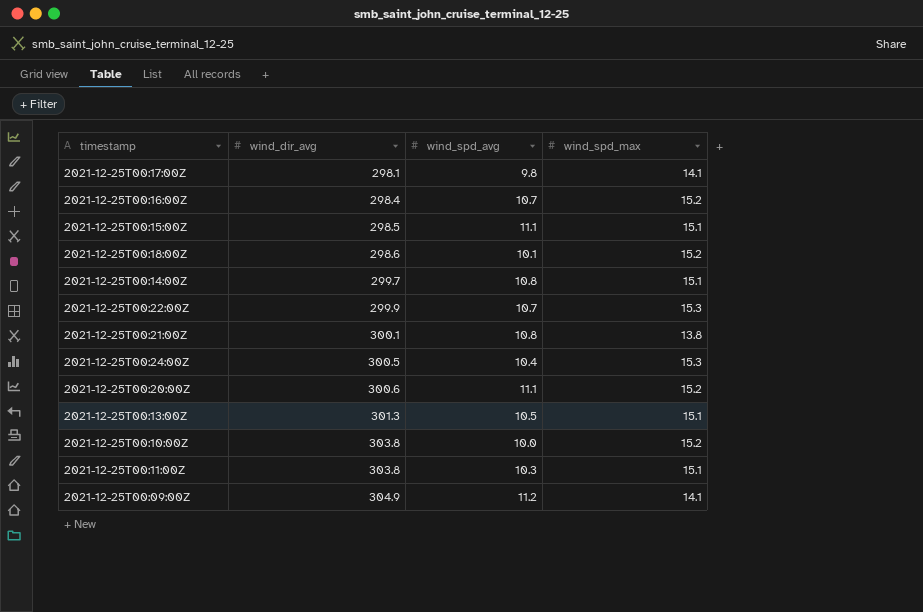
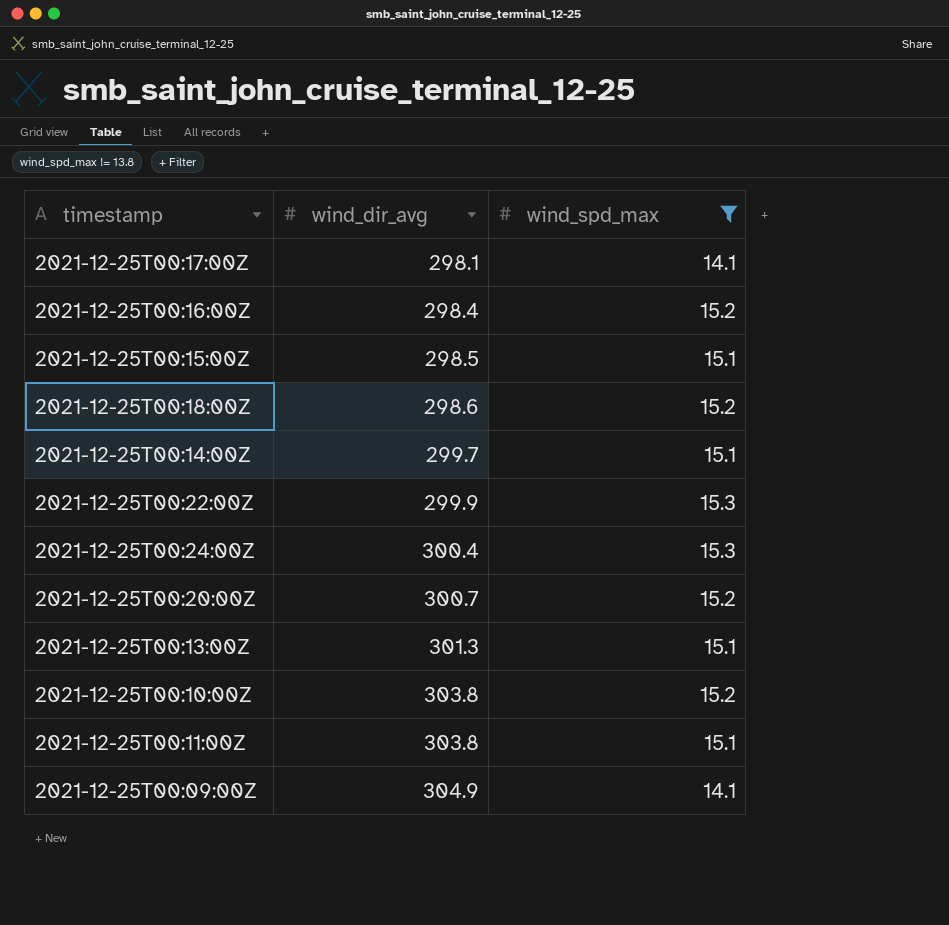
filter: none -> wind_spd_max != 13.8
column wind_spd_avg | position: 3 -> none
2021-12-25T00:24:00Z | wind_dir_avg: 300.5 -> 300.4
2021-12-25T00:20:00Z | wind_dir_avg: 300.6 -> 300.7

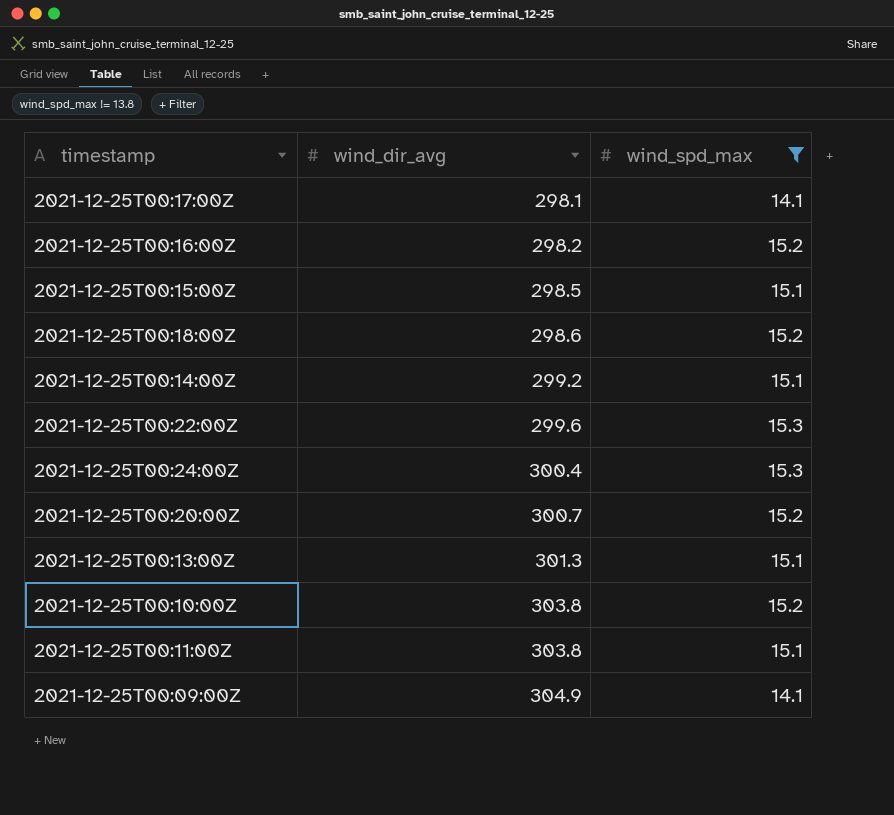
2021-12-25T00:16:00Z | wind_dir_avg: 298.4 -> 298.2
2021-12-25T00:14:00Z | wind_dir_avg: 299.7 -> 299.2
2021-12-25T00:22:00Z | wind_dir_avg: 299.9 -> 299.6

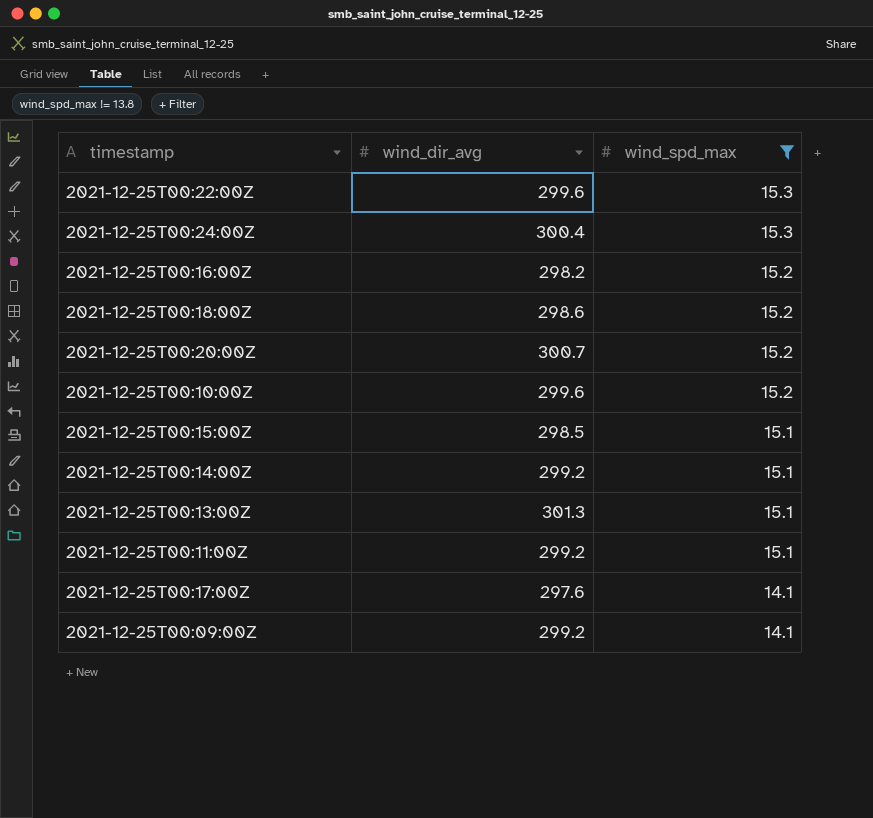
row order: wind_dir_avg ascending -> wind_spd_max descending
2021-12-25T00:10:00Z | wind_dir_avg: 303.8 -> 299.6
2021-12-25T00:11:00Z | wind_dir_avg: 303.8 -> 299.2
2021-12-25T00:17:00Z | wind_dir_avg: 298.1 -> 297.6
2021-12-25T00:09:00Z | wind_dir_avg: 304.9 -> 299.2

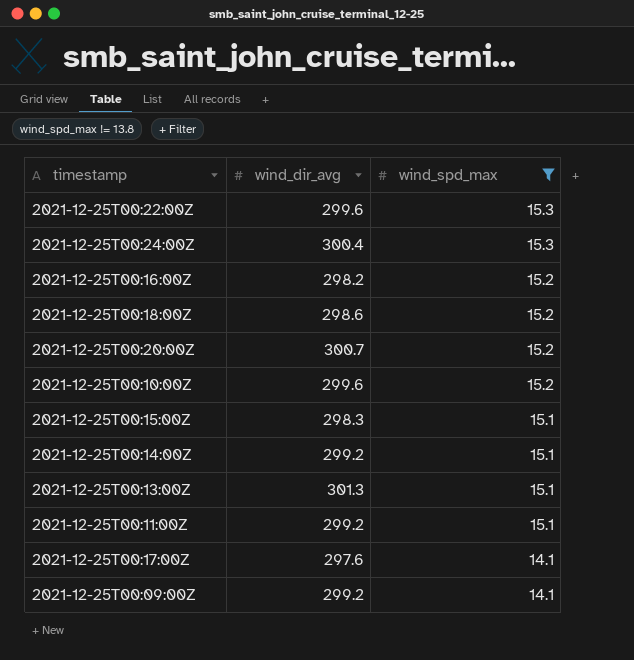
2021-12-25T00:15:00Z | wind_dir_avg: 298.5 -> 298.3

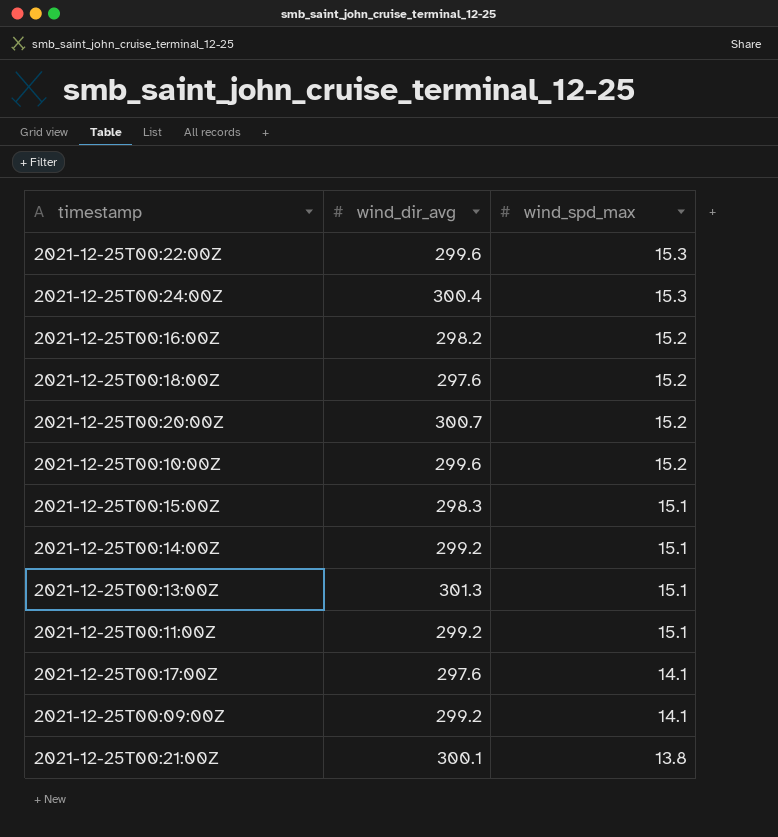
filter: wind_spd_max != 13.8 -> none
2021-12-25T00:18:00Z | wind_dir_avg: 298.6 -> 297.6

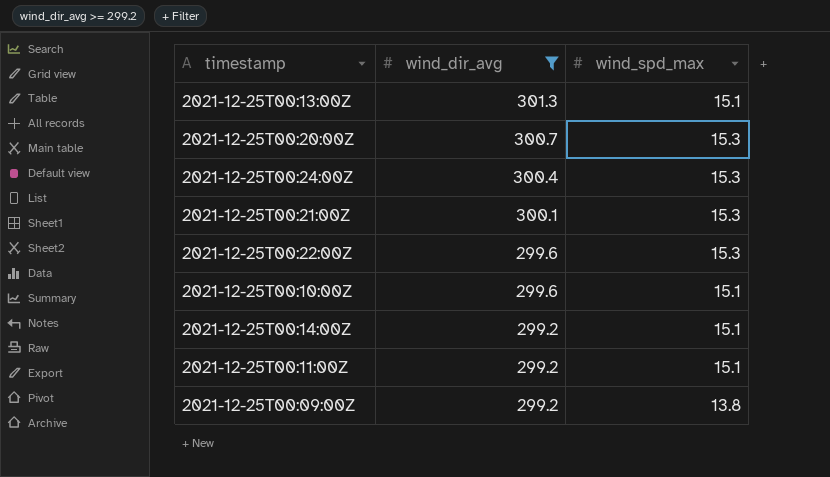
filter: none -> wind_dir_avg >= 299.2
row order: wind_spd_max descending -> wind_dir_avg descending
2021-12-25T00:20:00Z | wind_spd_max: 15.2 -> 15.3
2021-12-25T00:21:00Z | wind_spd_max: 13.8 -> 15.3
2021-12-25T00:10:00Z | wind_spd_max: 15.2 -> 15.1
2021-12-25T00:09:00Z | wind_spd_max: 14.1 -> 13.8

